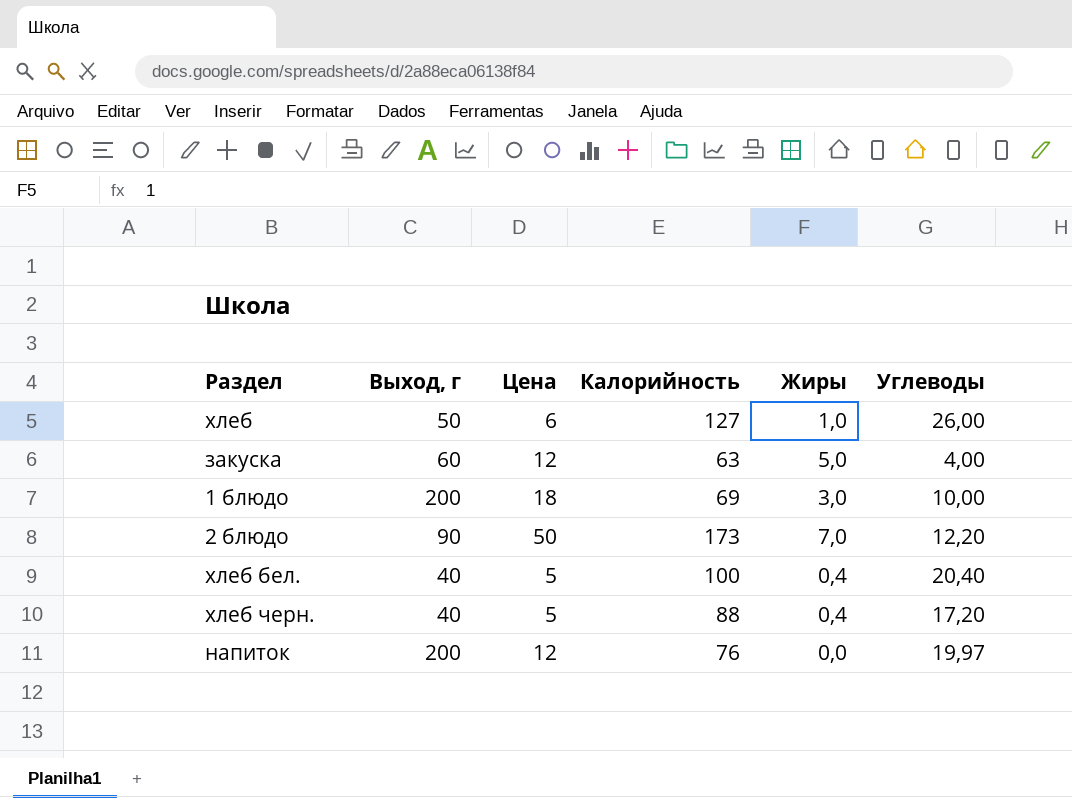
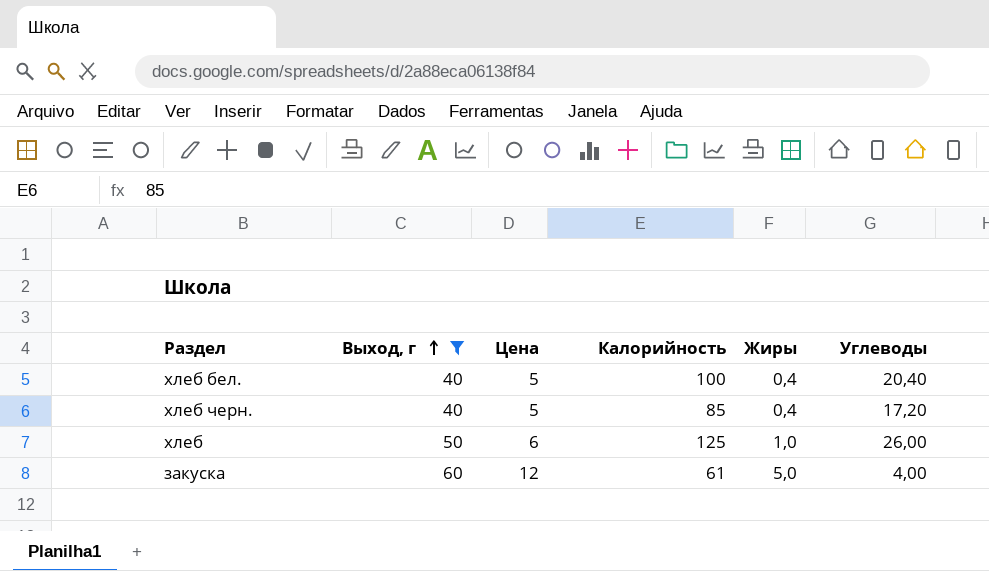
filter: none -> Выход, г <= 60
row order: none -> Выход, г ascending
хлеб черн. | Калорийность: 88 -> 85
хлеб | Калорийность: 127 -> 125
закуска | Калорийность: 63 -> 61

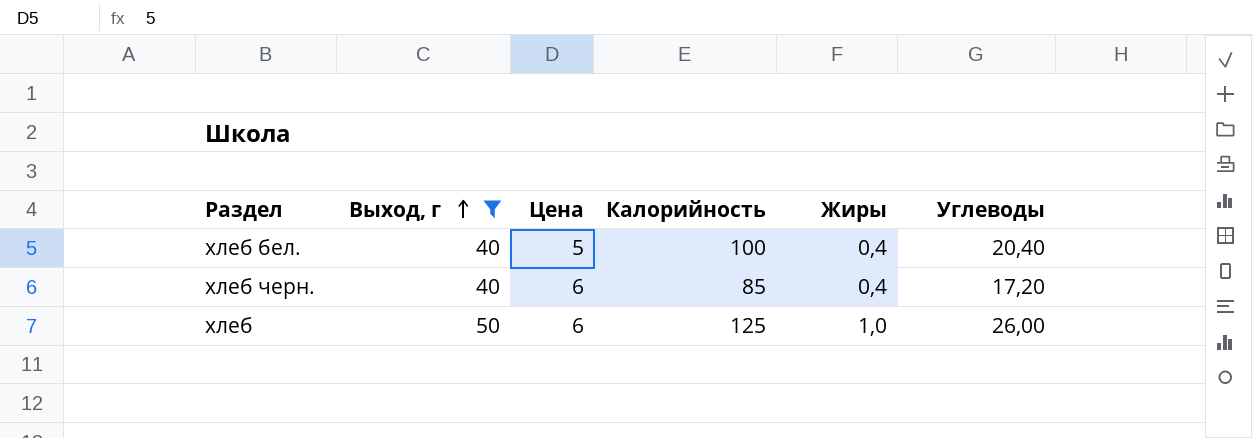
row закуска: 60 | 12 | 61 | 5,0 | 4,00 -> none
хлеб черн. | Цена: 5 -> 6

